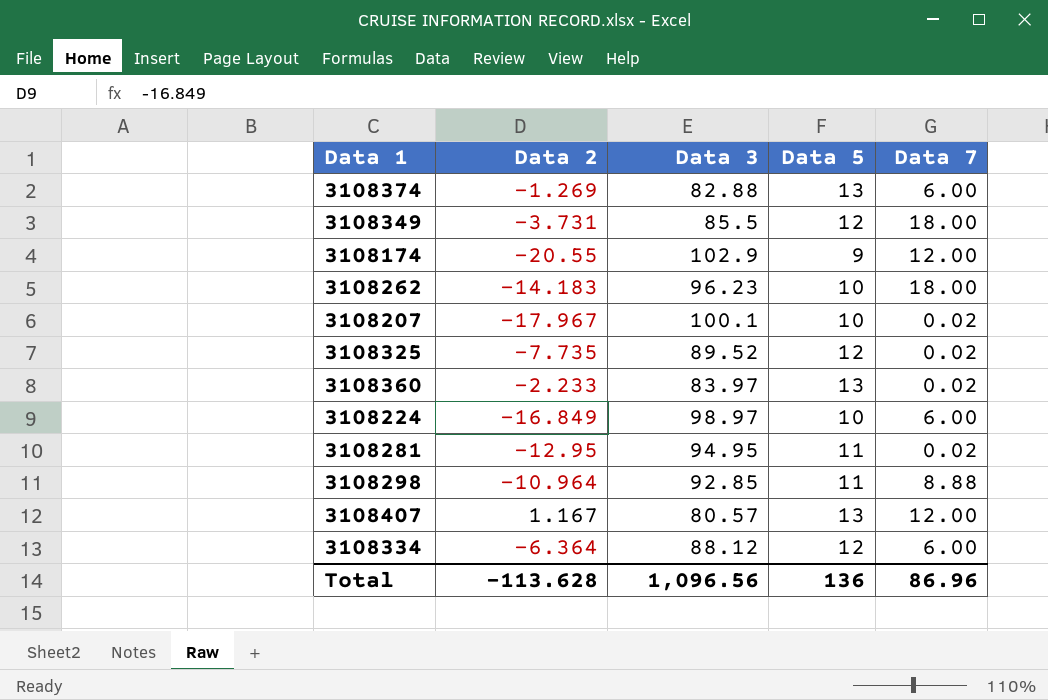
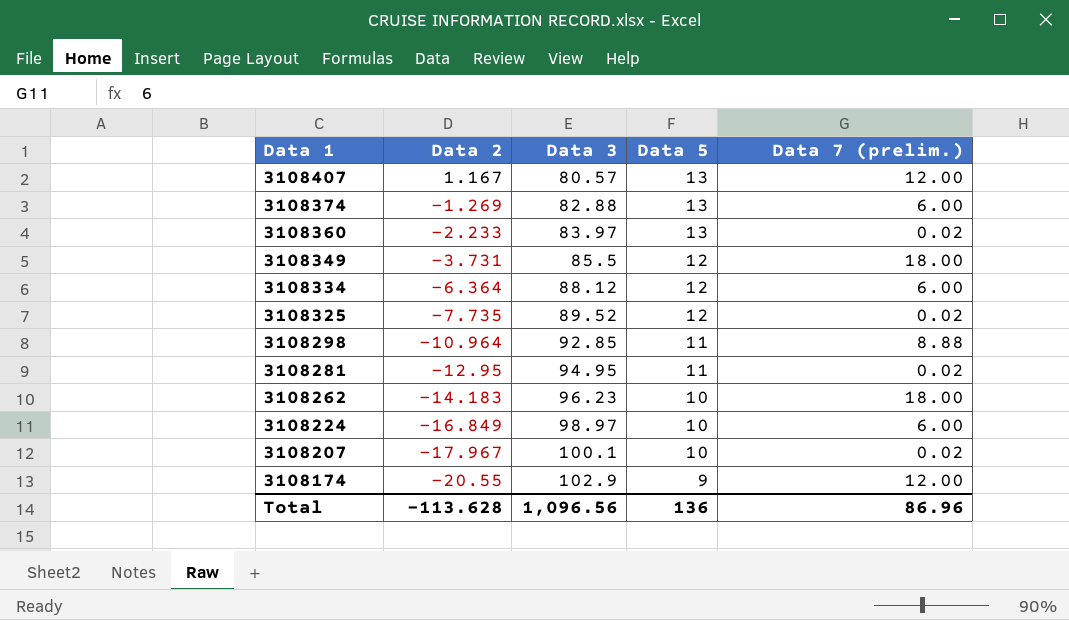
row order: none -> Data 1 descending
column name: Data 7 -> Data 7 (prelim.)

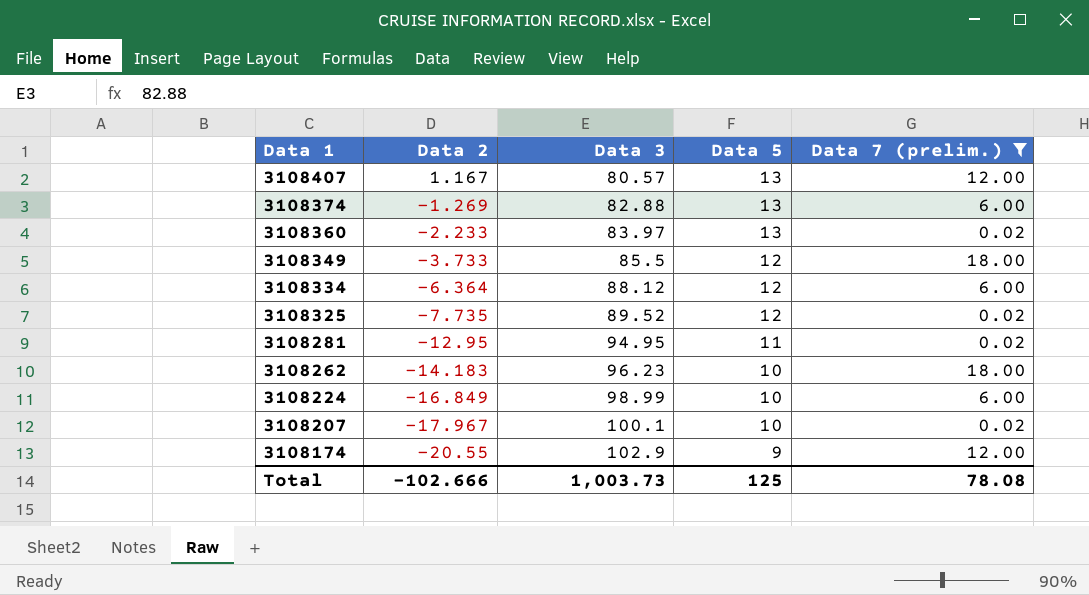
filter: none -> Data 7 (prelim.) != 8.88
3108349 | Data 2: -3.731 -> -3.733
3108224 | Data 3: 98.97 -> 98.99
Total | Data 2: -113.628 -> -102.666
Total | Data 3: 1,096.56 -> 1,003.73
Total | Data 5: 136 -> 125
Total | Data 7 (prelim.): 86.96 -> 78.08

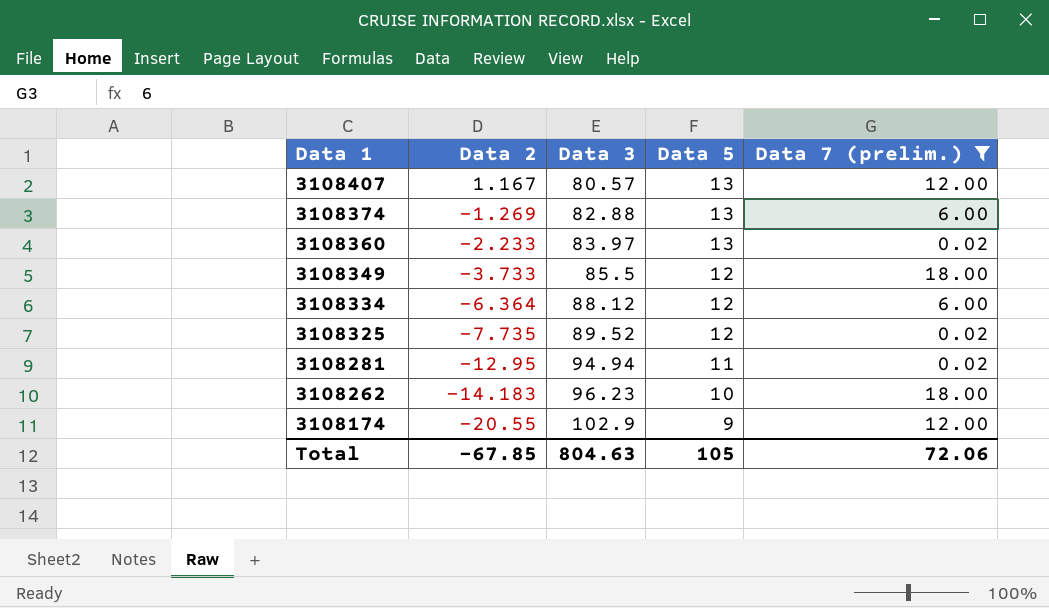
row 3108224: -16.849 | 98.99 | 10 | 6.00 -> none
row 3108207: -17.967 | 100.1 | 10 | 0.02 -> none
3108281 | Data 3: 94.95 -> 94.94
Total | Data 2: -102.666 -> -67.85
Total | Data 3: 1,003.73 -> 804.63
Total | Data 5: 125 -> 105
Total | Data 7 (prelim.): 78.08 -> 72.06

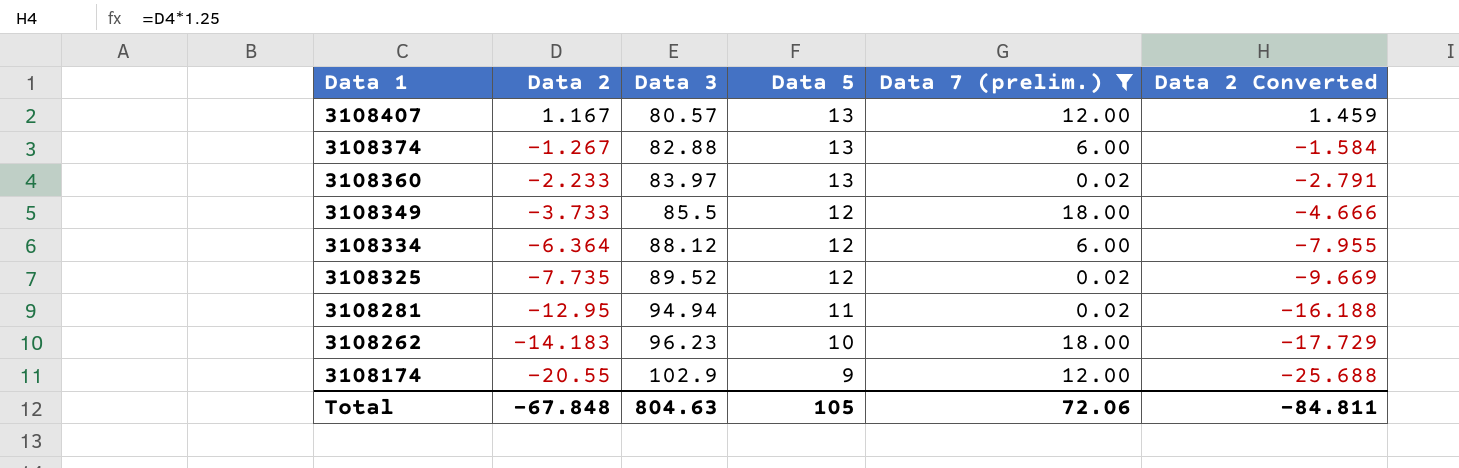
column Data 2 Converted | formula: none -> [Data 2] * 1.25
3108374 | Data 2: -1.269 -> -1.267
Total | Data 2: -67.85 -> -67.848

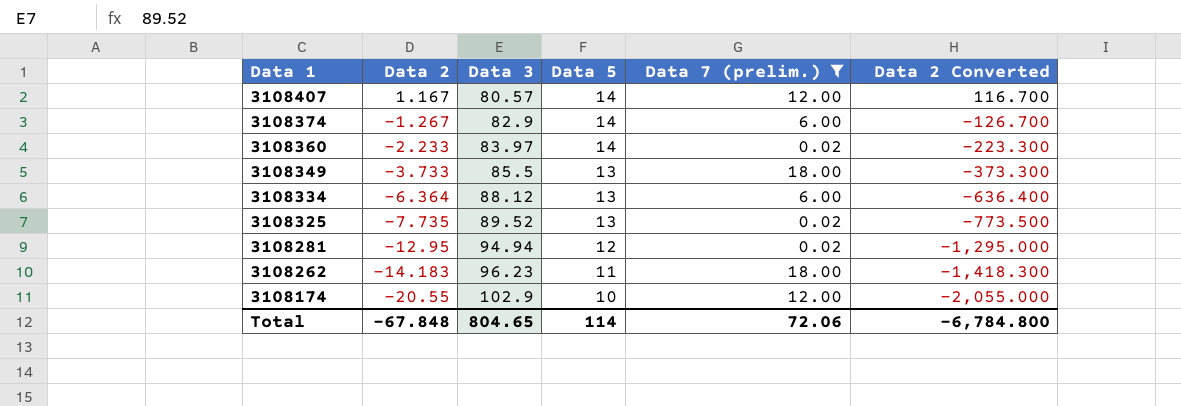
column Data 2 Converted | formula: [Data 2] * 1.25 -> [Data 2] * 100
3108407 | Data 5: 13 -> 14
3108374 | Data 3: 82.88 -> 82.9
3108374 | Data 5: 13 -> 14
3108360 | Data 5: 13 -> 14
3108349 | Data 5: 12 -> 13
3108334 | Data 5: 12 -> 13
3108325 | Data 5: 12 -> 13
3108281 | Data 5: 11 -> 12
3108262 | Data 5: 10 -> 11
3108174 | Data 5: 9 -> 10
Total | Data 3: 804.63 -> 804.65
Total | Data 5: 105 -> 114
Total | Data 2 Converted: -84.811 -> -6,784.800

